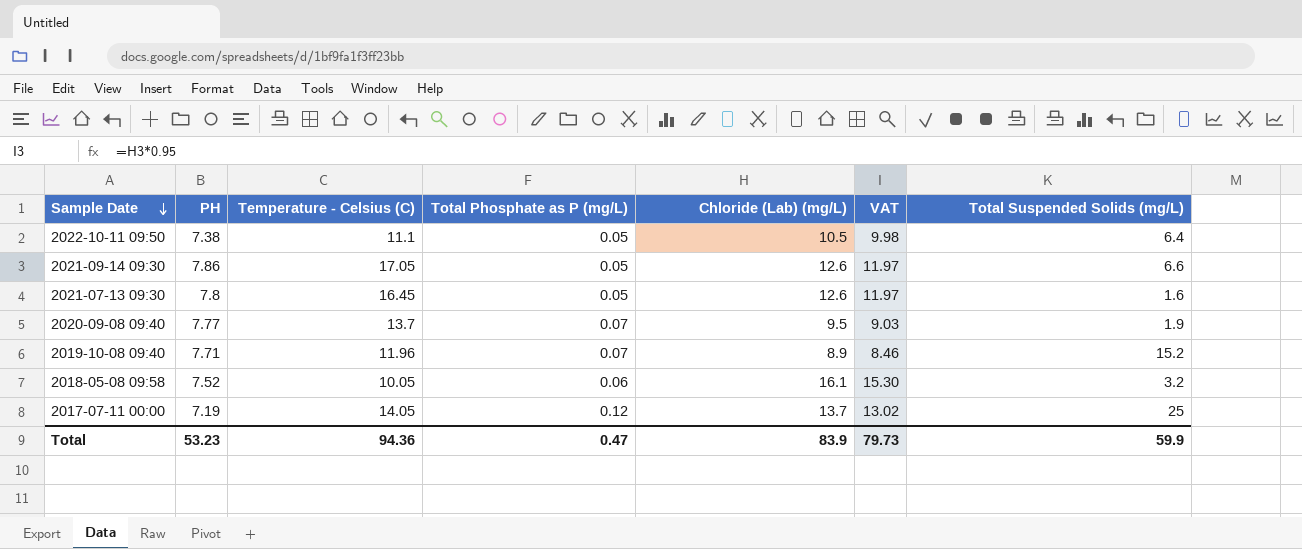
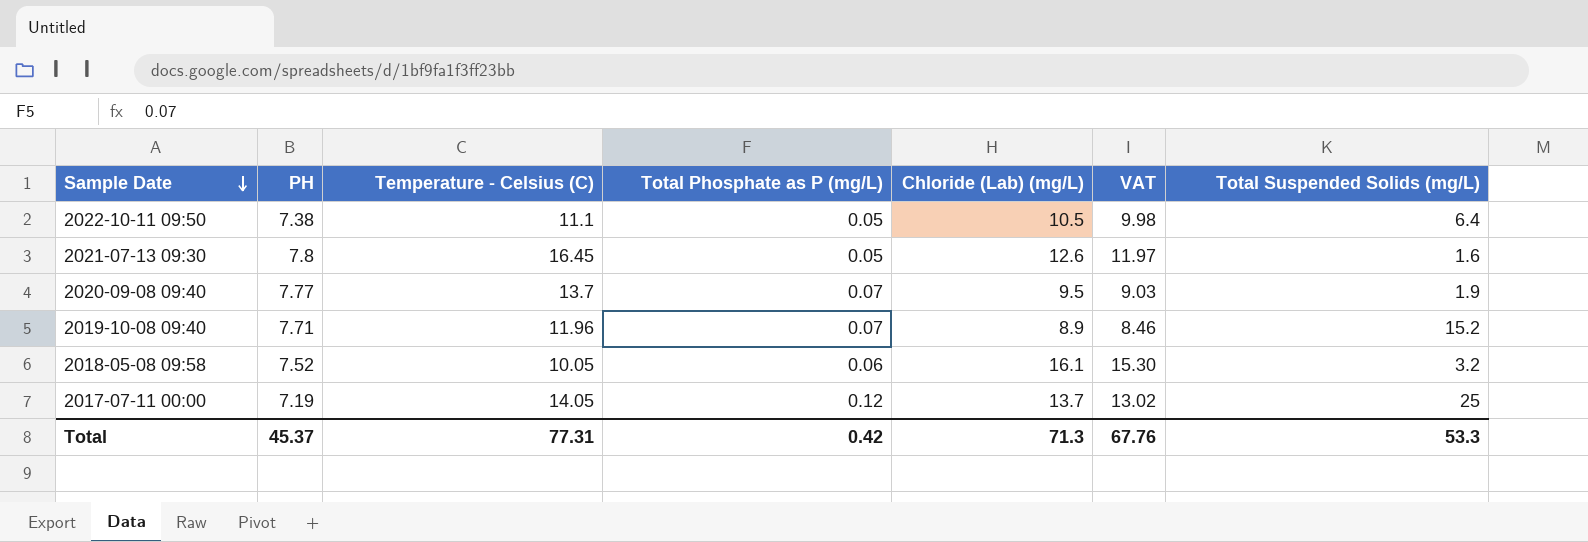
row 2021-09-14 09:30: 7.86 | 17.05 | 0.05 | 12.6 | 11.97 | 6.6 -> none
Total | PH: 53.23 -> 45.37
Total | Temperature - Celsius (C): 94.36 -> 77.31
Total | Total Phosphate as P (mg/L): 0.47 -> 0.42
Total | Chloride (Lab) (mg/L): 83.9 -> 71.3
Total | VAT: 79.73 -> 67.76
Total | Total Suspended Solids (mg/L): 59.9 -> 53.3

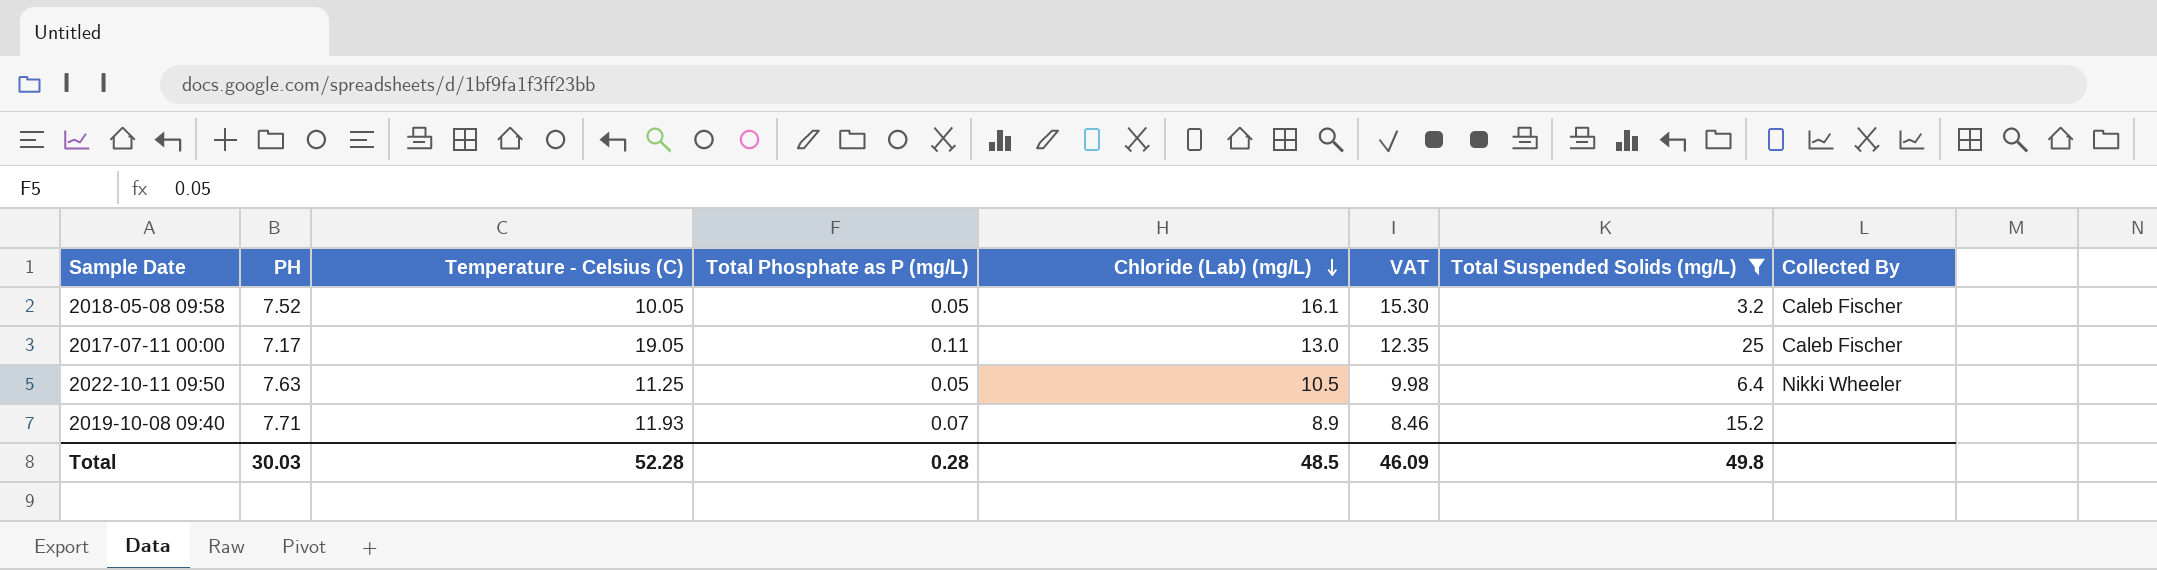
filter: none -> Total Suspended Solids (mg/L) >= 3.2
row order: Sample Date descending -> Chloride (Lab) (mg/L) descending
column Collected By | position: none -> 8
2018-05-08 09:58 | Total Phosphate as P (mg/L): 0.06 -> 0.05
2017-07-11 00:00 | PH: 7.19 -> 7.17
2017-07-11 00:00 | Temperature - Celsius (C): 14.05 -> 19.05
2017-07-11 00:00 | Total Phosphate as P (mg/L): 0.12 -> 0.11
2017-07-11 00:00 | Chloride (Lab) (mg/L): 13.7 -> 13.0
2017-07-11 00:00 | VAT: 13.02 -> 12.35
2022-10-11 09:50 | PH: 7.38 -> 7.63
2022-10-11 09:50 | Temperature - Celsius (C): 11.1 -> 11.25
2019-10-08 09:40 | Temperature - Celsius (C): 11.96 -> 11.93
Total | PH: 45.37 -> 30.03
Total | Temperature - Celsius (C): 77.31 -> 52.28
Total | Total Phosphate as P (mg/L): 0.42 -> 0.28
Total | Chloride (Lab) (mg/L): 71.3 -> 48.5
Total | VAT: 67.76 -> 46.09
Total | Total Suspended Solids (mg/L): 53.3 -> 49.8

